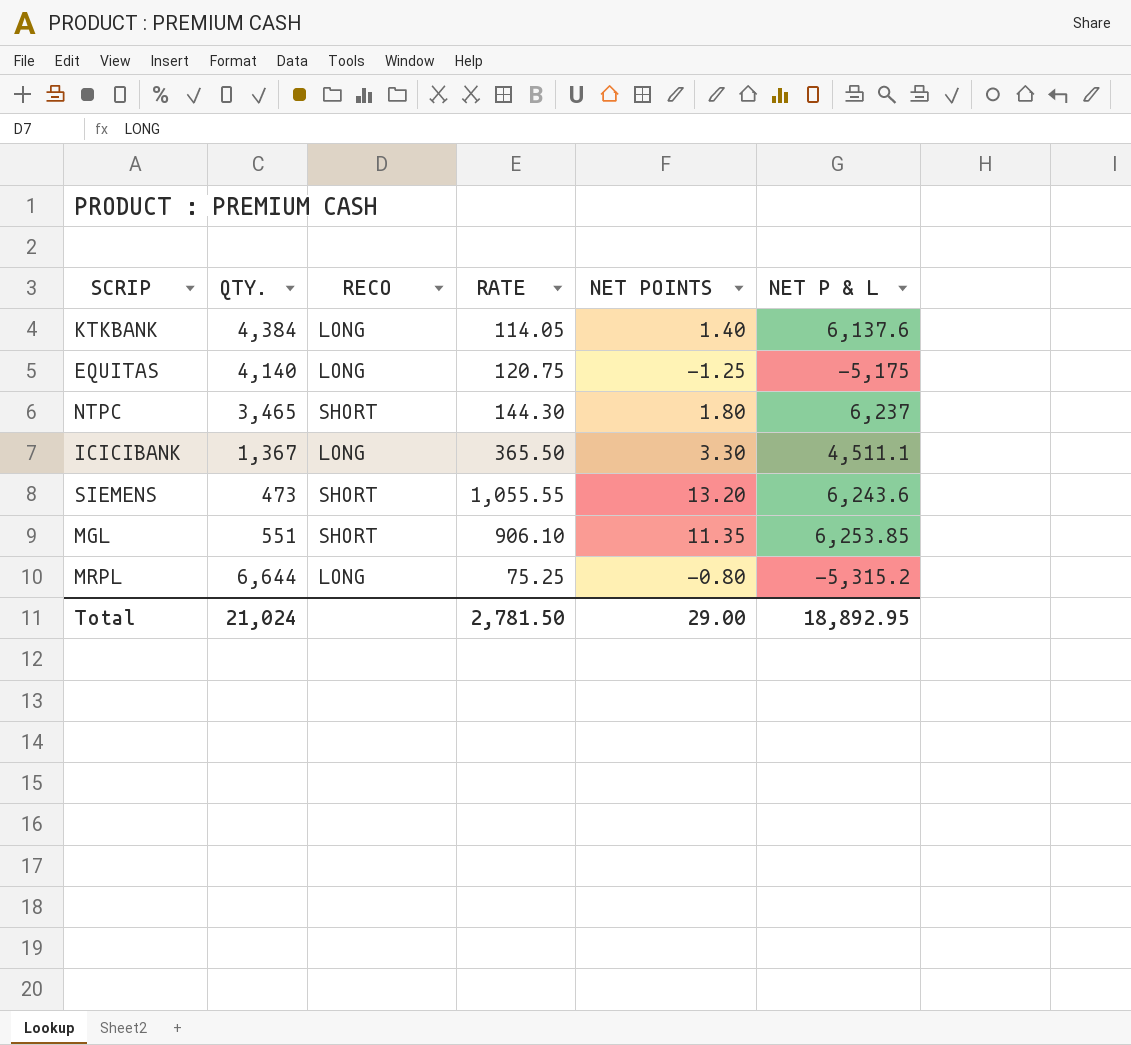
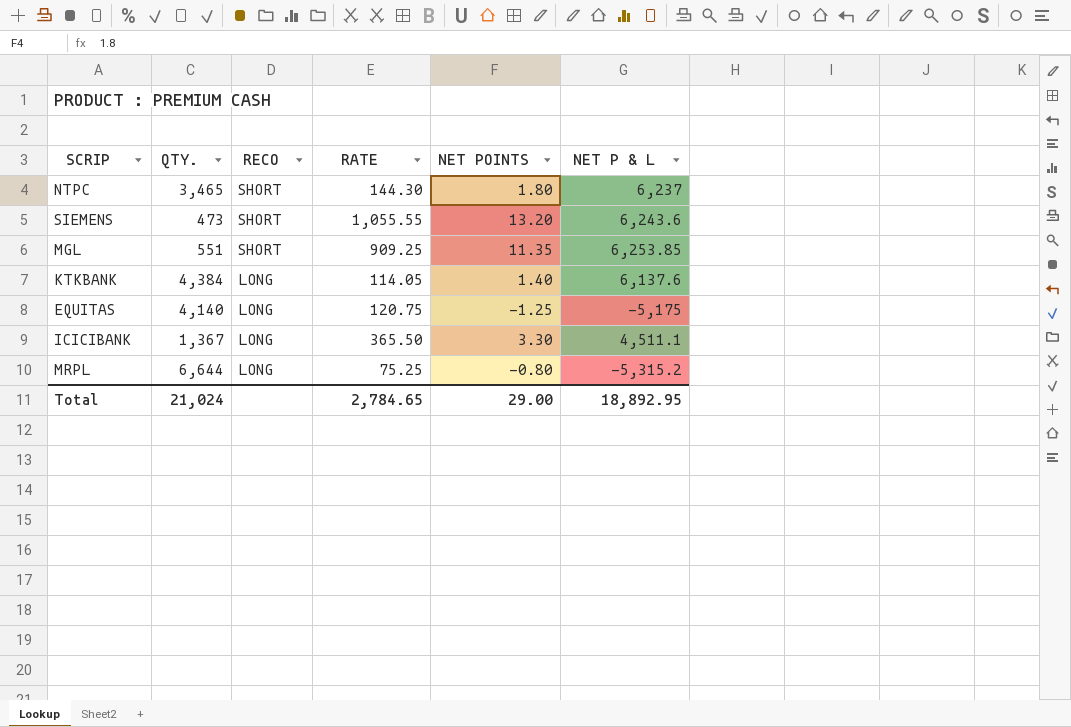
row order: none -> RECO descending
MGL | RATE: 906.10 -> 909.25
Total | RATE: 2,781.50 -> 2,784.65

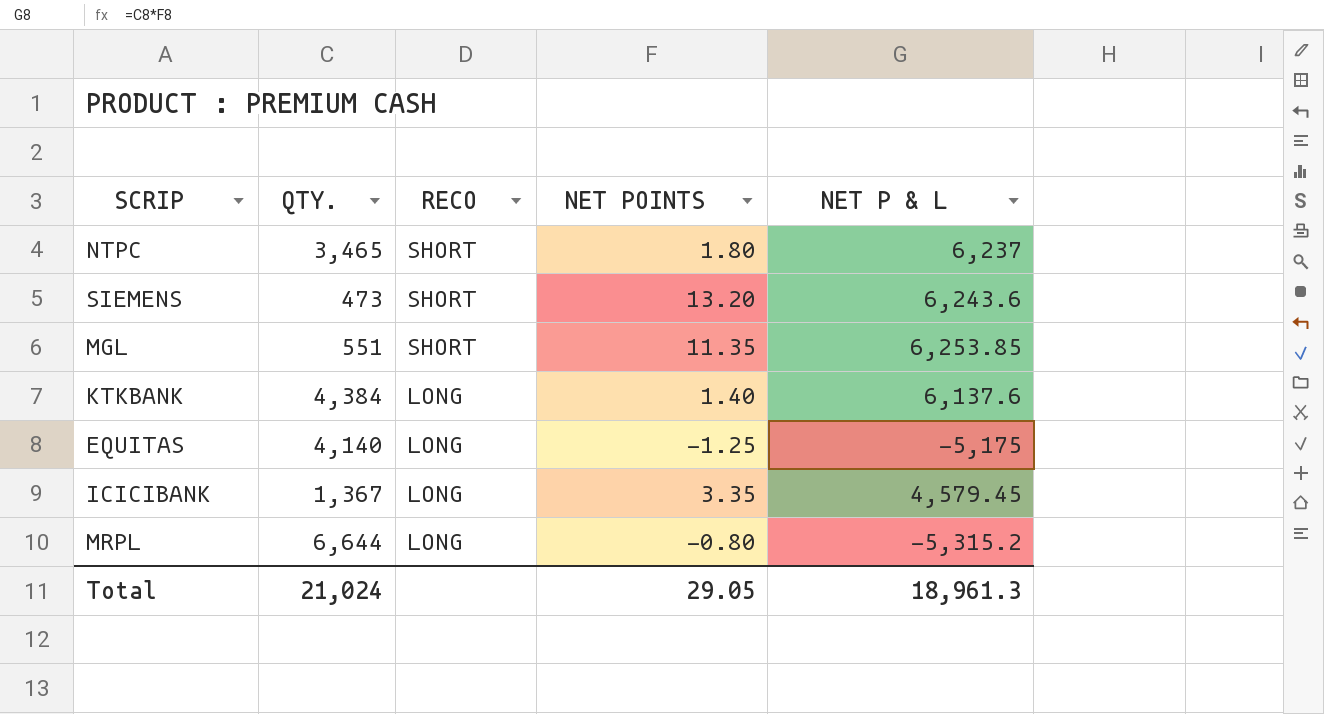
column RATE | position: 4 -> none
ICICIBANK | NET POINTS: 3.30 -> 3.35
ICICIBANK | NET P & L: 4,511.1 -> 4,579.45
Total | NET POINTS: 29.00 -> 29.05
Total | NET P & L: 18,892.95 -> 18,961.3

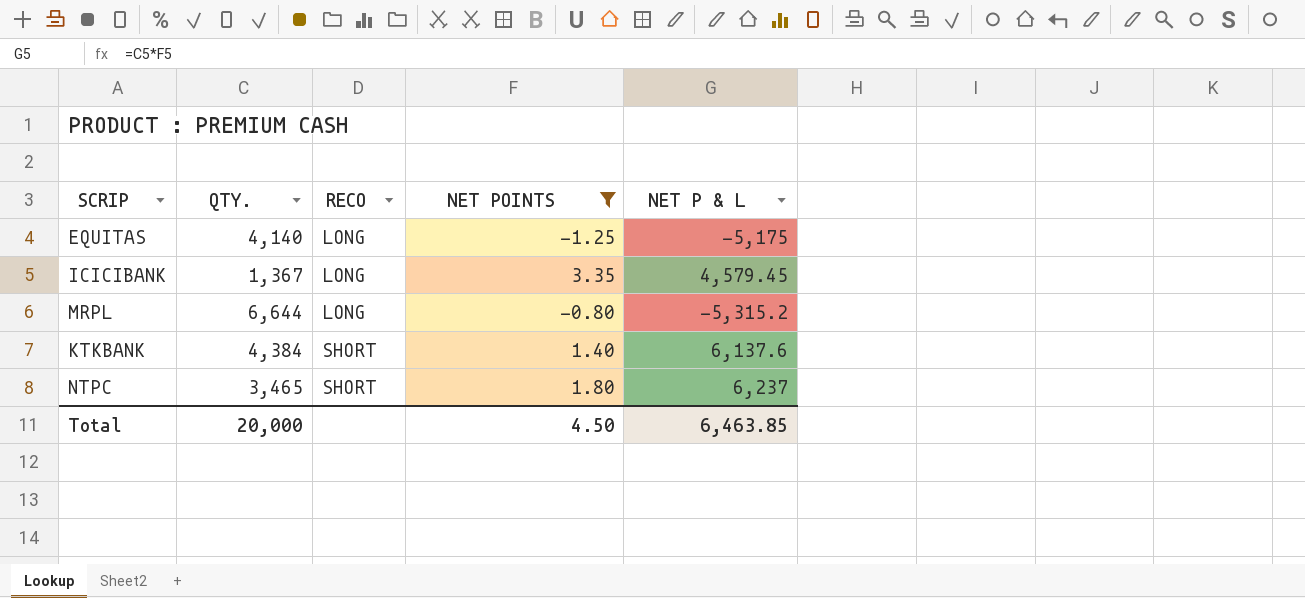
filter: none -> NET POINTS <= 3.35
row order: RECO descending -> RECO ascending
KTKBANK | RECO: LONG -> SHORT
Total | QTY.: 21,024 -> 20,000
Total | NET POINTS: 29.05 -> 4.50
Total | NET P & L: 18,961.3 -> 6,463.85

